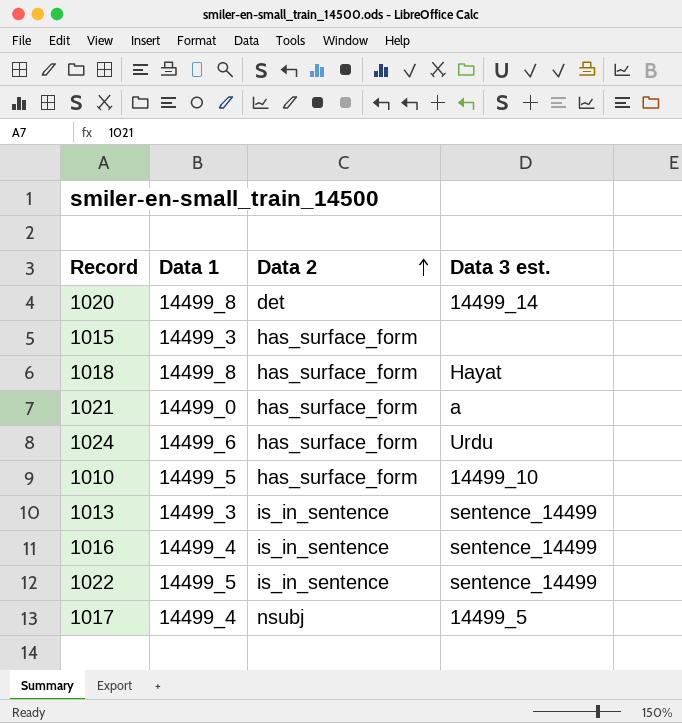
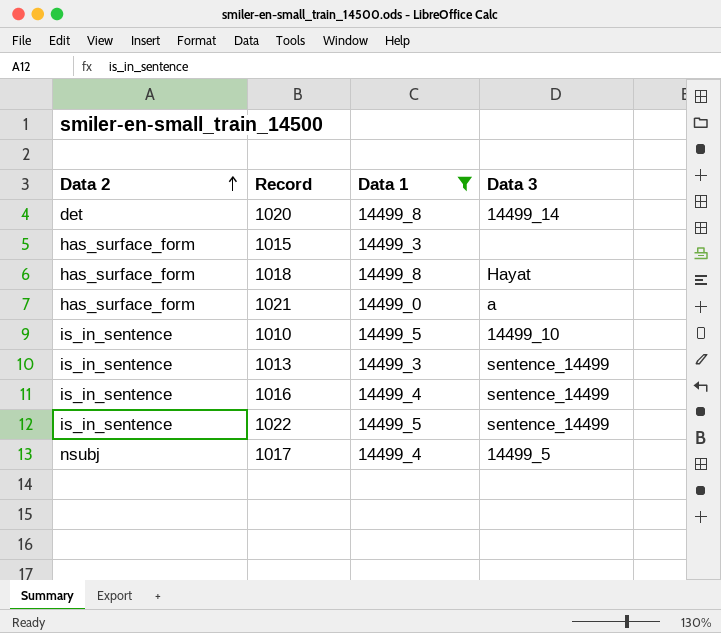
filter: none -> Data 1 != 14499_6
column Data 2 | position: 3 -> 1
column name: Data 3 est. -> Data 3
1010 | Data 2: has_surface_form -> is_in_sentence

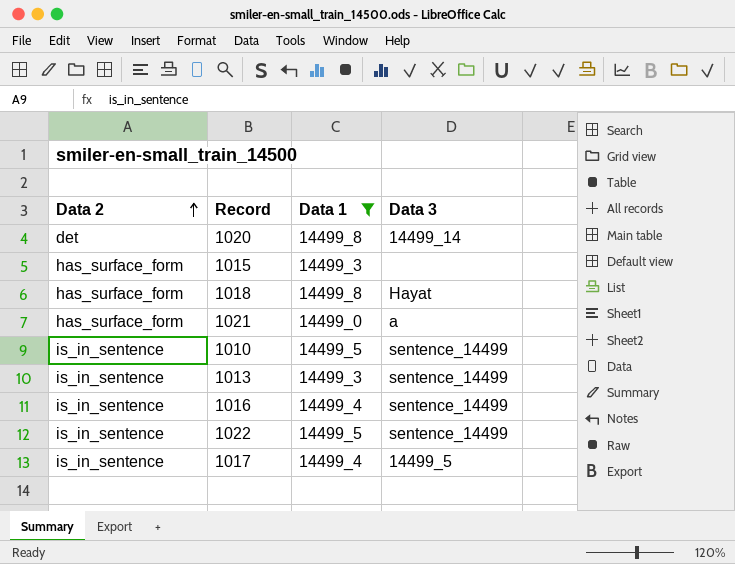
1010 | Data 3: 14499_10 -> sentence_14499
1017 | Data 2: nsubj -> is_in_sentence

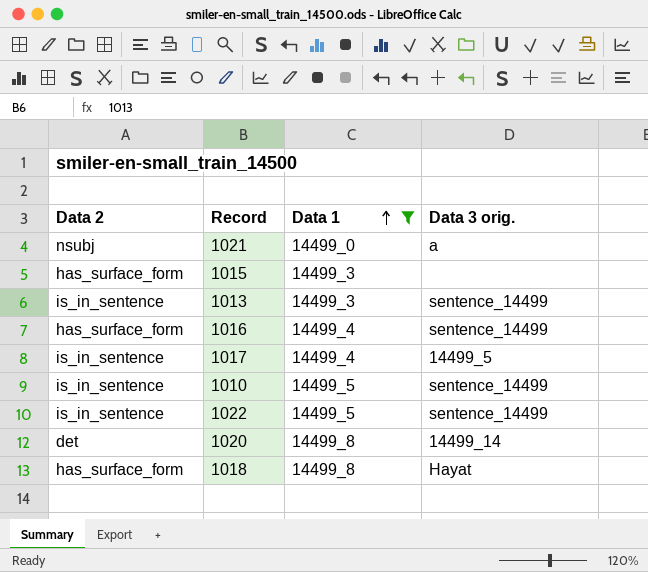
row order: Data 2 ascending -> Data 1 ascending
column name: Data 3 -> Data 3 orig.
1021 | Data 2: has_surface_form -> nsubj
1016 | Data 2: is_in_sentence -> has_surface_form

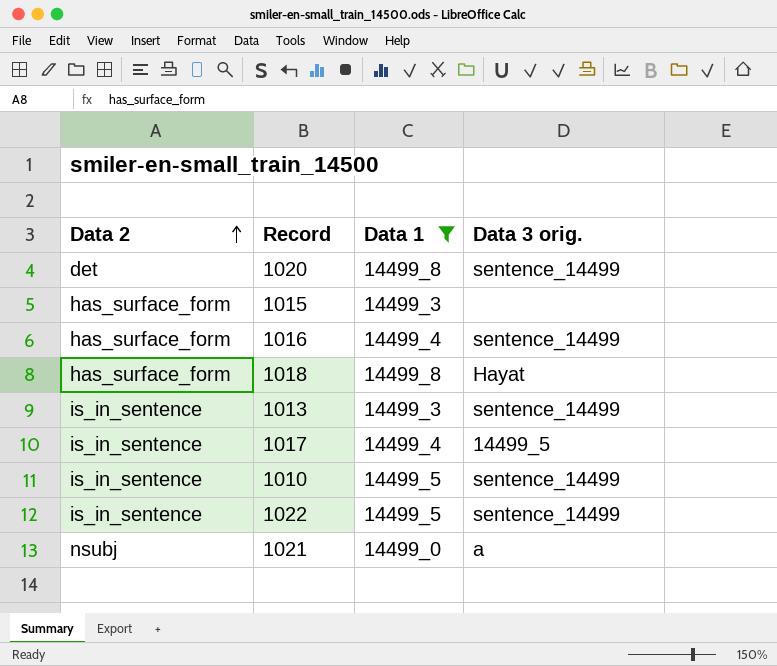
row order: Data 1 ascending -> Data 2 ascending
1020 | Data 3 orig.: 14499_14 -> sentence_14499

